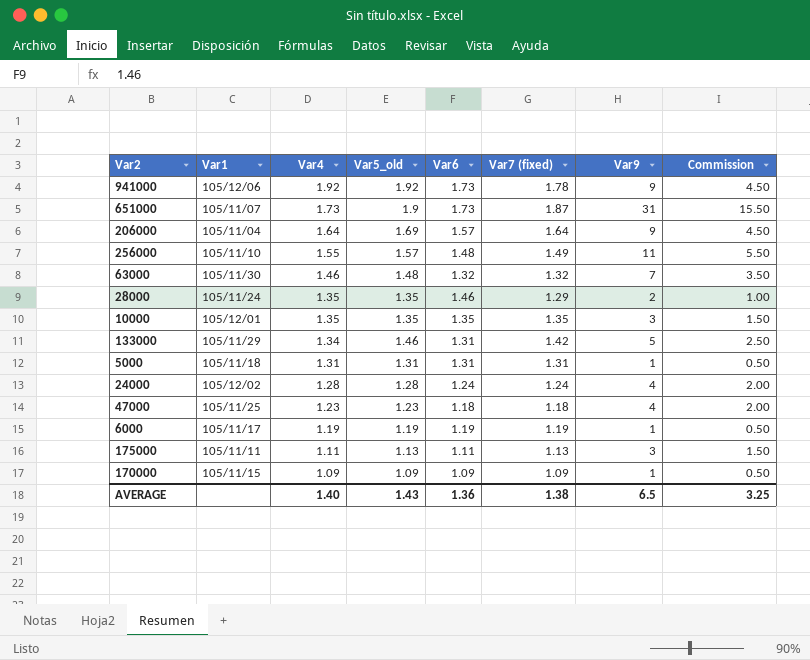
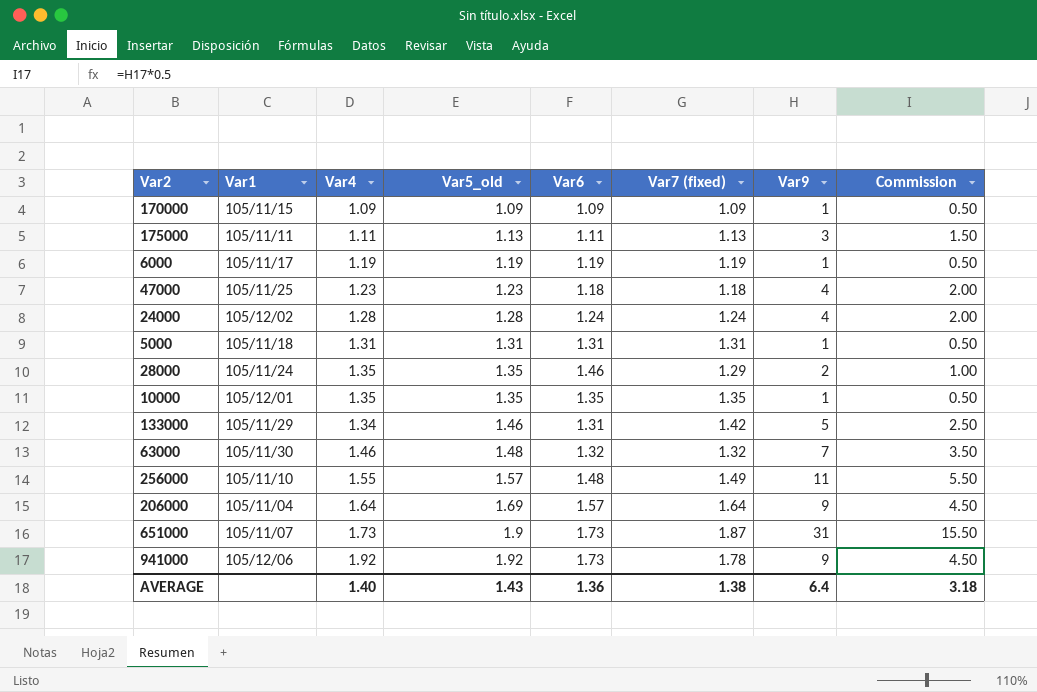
row order: Var4 descending -> Var5_old ascending
10000 | Var9: 3 -> 1
10000 | Commission: 1.50 -> 0.50
AVERAGE | Var9: 6.5 -> 6.4
AVERAGE | Commission: 3.25 -> 3.18

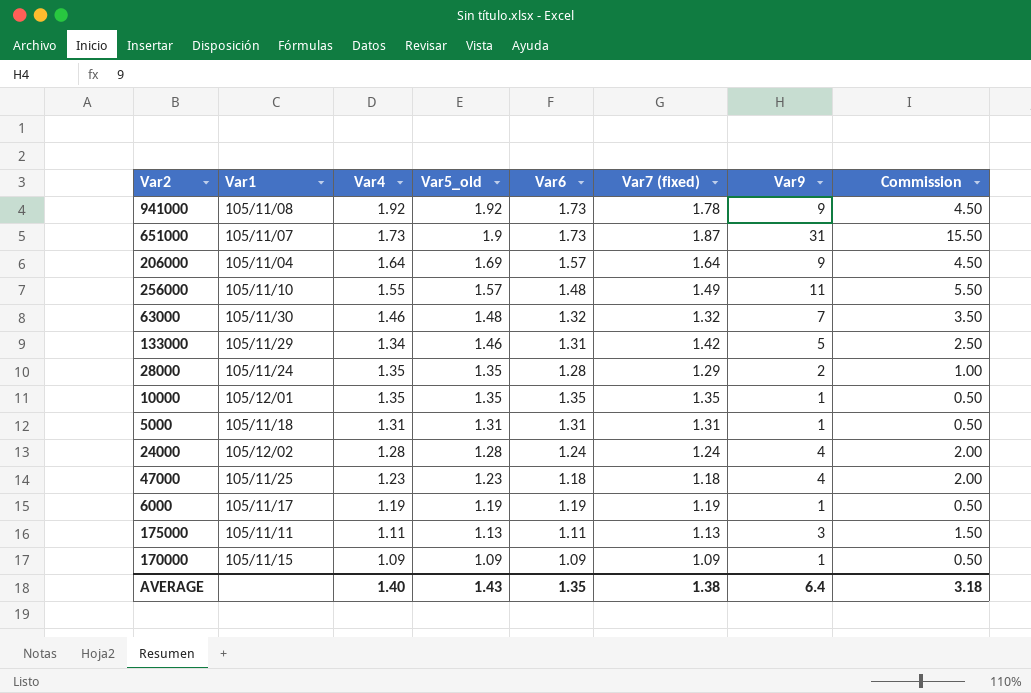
row order: Var5_old ascending -> Var5_old descending
941000 | Var1: 105/12/06 -> 105/11/08
28000 | Var6: 1.46 -> 1.28
AVERAGE | Var6: 1.36 -> 1.35

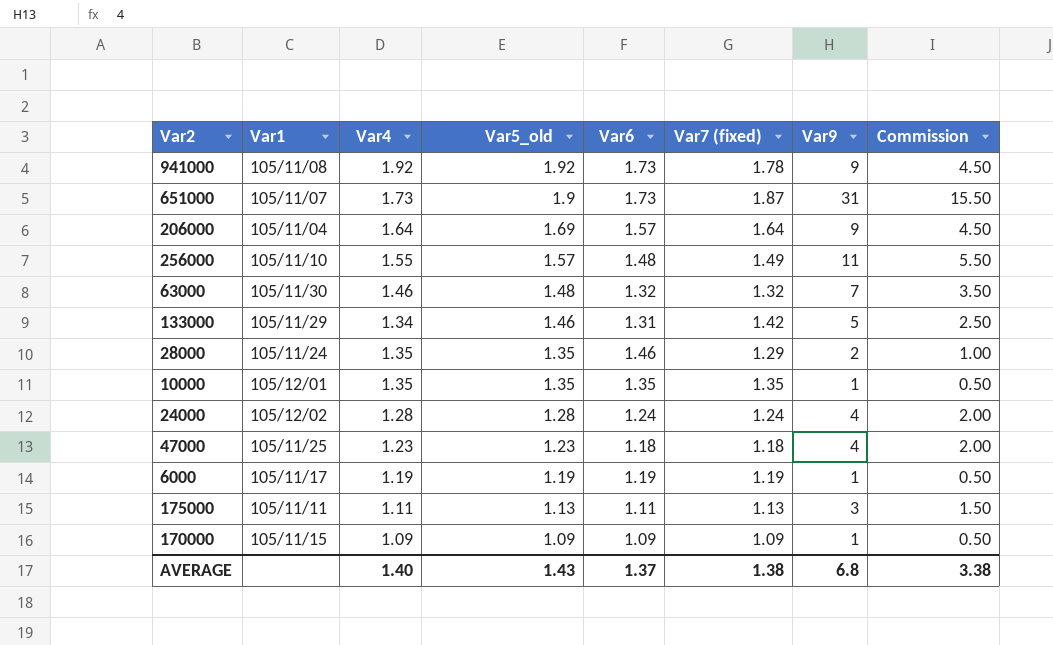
row 5000: 105/11/18 | 1.31 | 1.31 | 1.31 | 1.31 | 1 | 0.50 -> none
28000 | Var6: 1.28 -> 1.46
AVERAGE | Var6: 1.35 -> 1.37
AVERAGE | Var9: 6.4 -> 6.8
AVERAGE | Commission: 3.18 -> 3.38

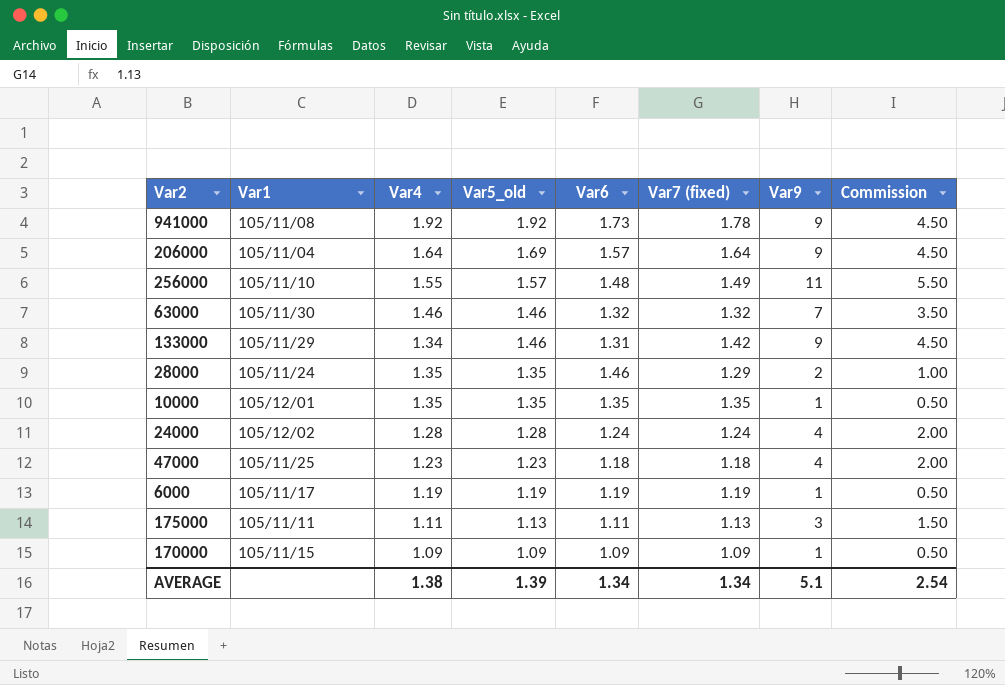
row 651000: 105/11/07 | 1.73 | 1.9 | 1.73 | 1.87 | 31 | 15.50 -> none
63000 | Var5_old: 1.48 -> 1.46
133000 | Var9: 5 -> 9
133000 | Commission: 2.50 -> 4.50
AVERAGE | Var4: 1.40 -> 1.38
AVERAGE | Var5_old: 1.43 -> 1.39
AVERAGE | Var6: 1.37 -> 1.34
AVERAGE | Var7 (fixed): 1.38 -> 1.34
AVERAGE | Var9: 6.8 -> 5.1
AVERAGE | Commission: 3.38 -> 2.54

